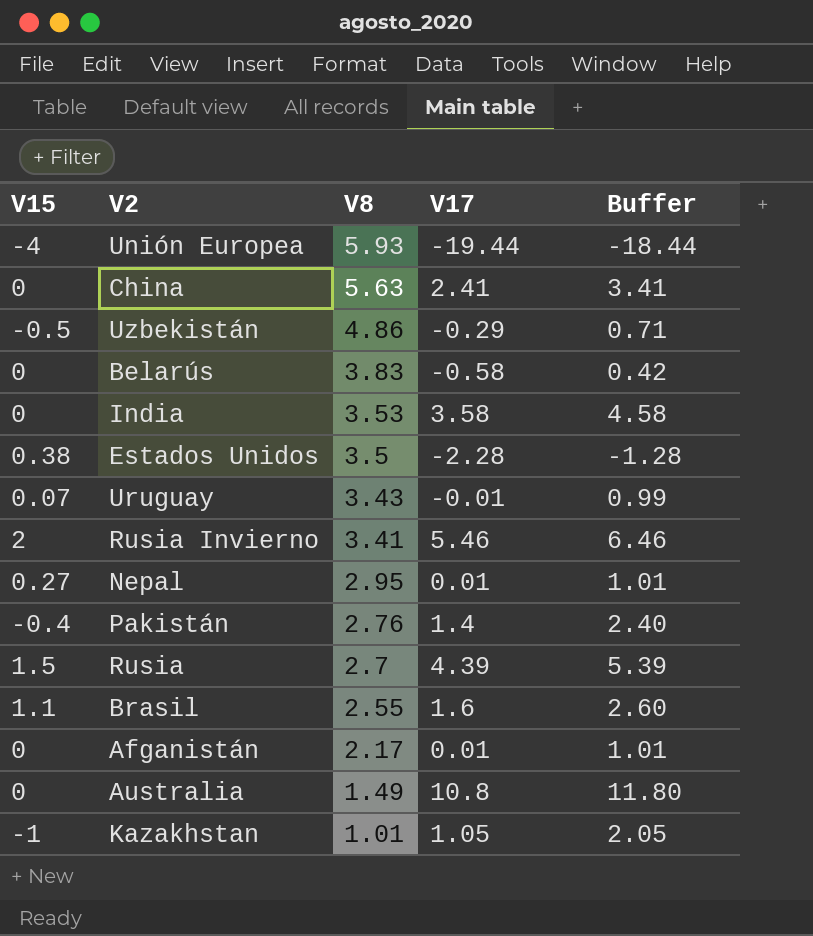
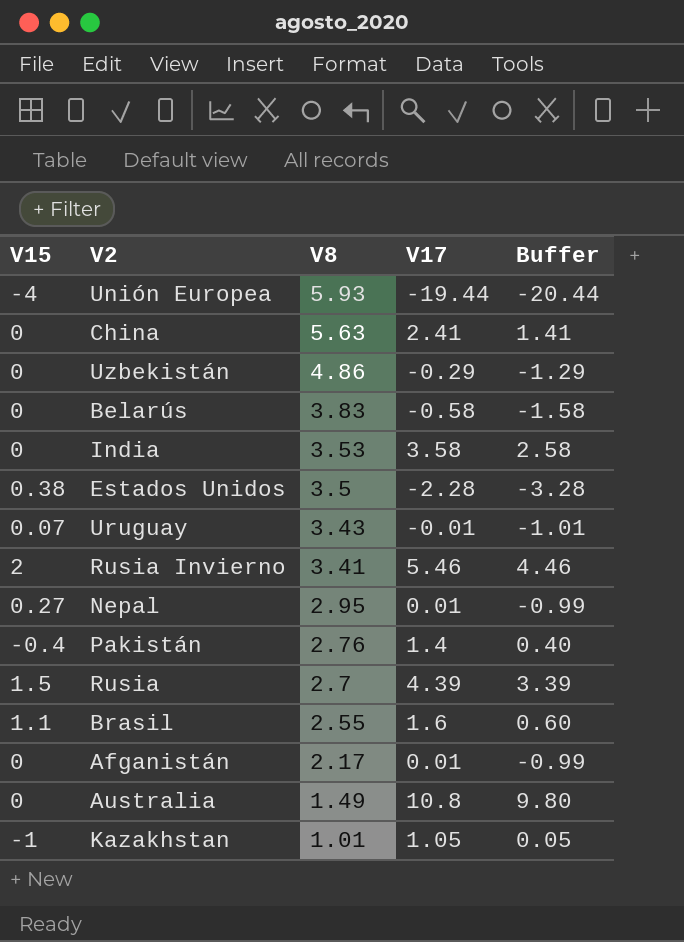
column Buffer | formula: [V17] + 1 -> [V17] - 1
Uzbekistán | V15: -0.5 -> 0

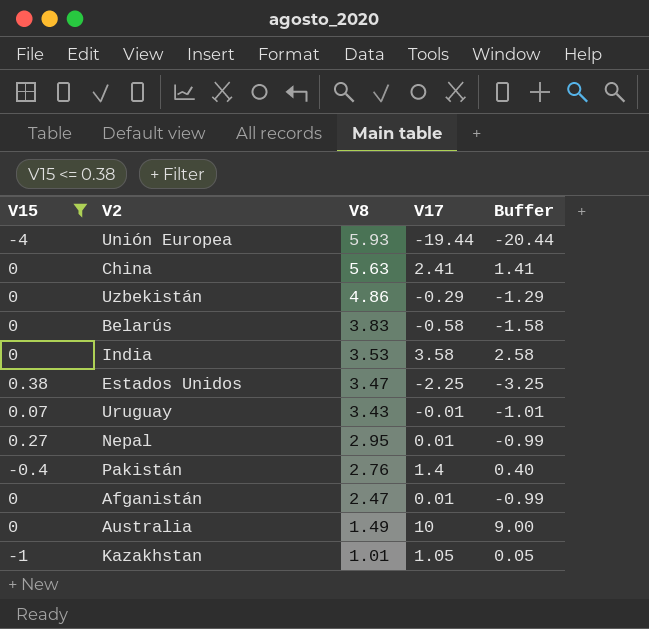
filter: none -> V15 <= 0.38
Estados Unidos | V8: 3.5 -> 3.47
Estados Unidos | V17: -2.28 -> -2.25
Estados Unidos | Buffer: -3.28 -> -3.25
Afganistán | V8: 2.17 -> 2.47
Australia | V17: 10.8 -> 10
Australia | Buffer: 9.80 -> 9.00

